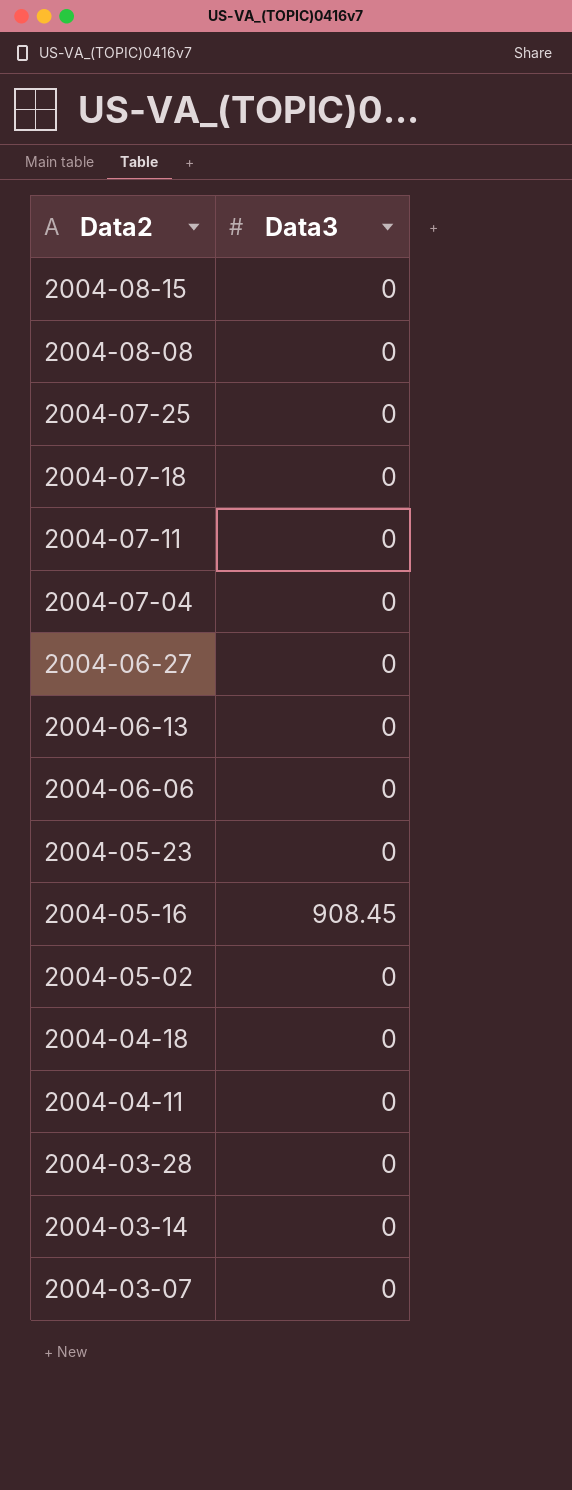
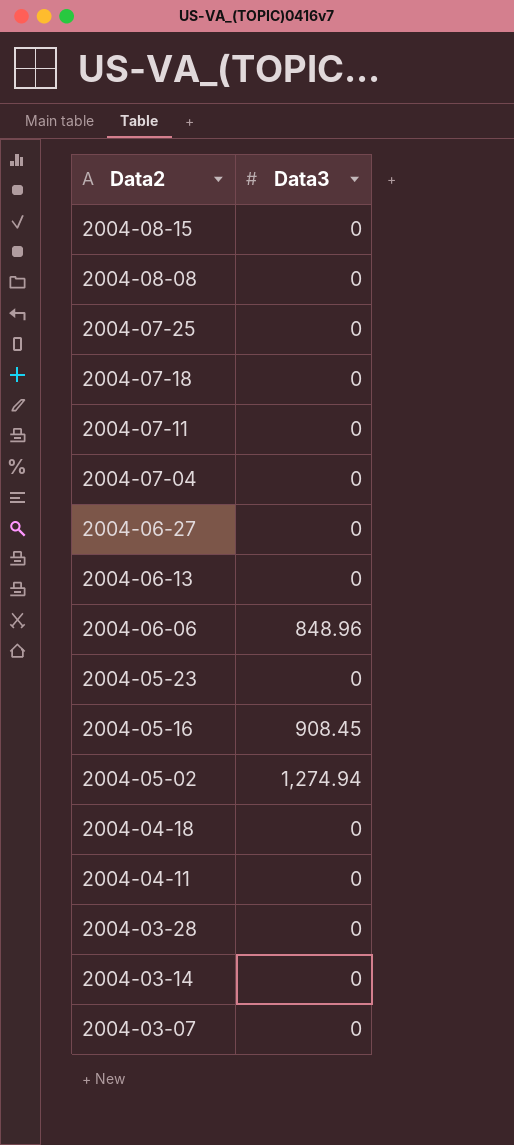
2004-06-06 | Data3: 0 -> 848.96
2004-05-02 | Data3: 0 -> 1,274.94

